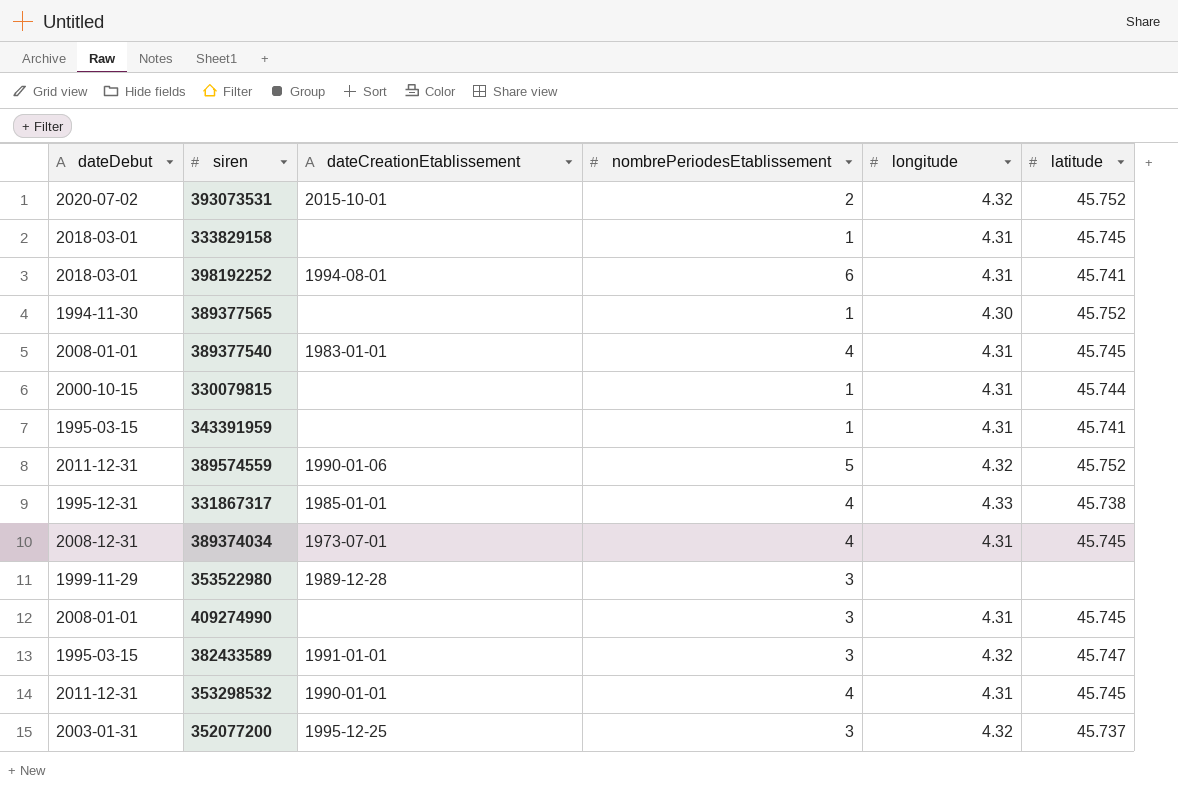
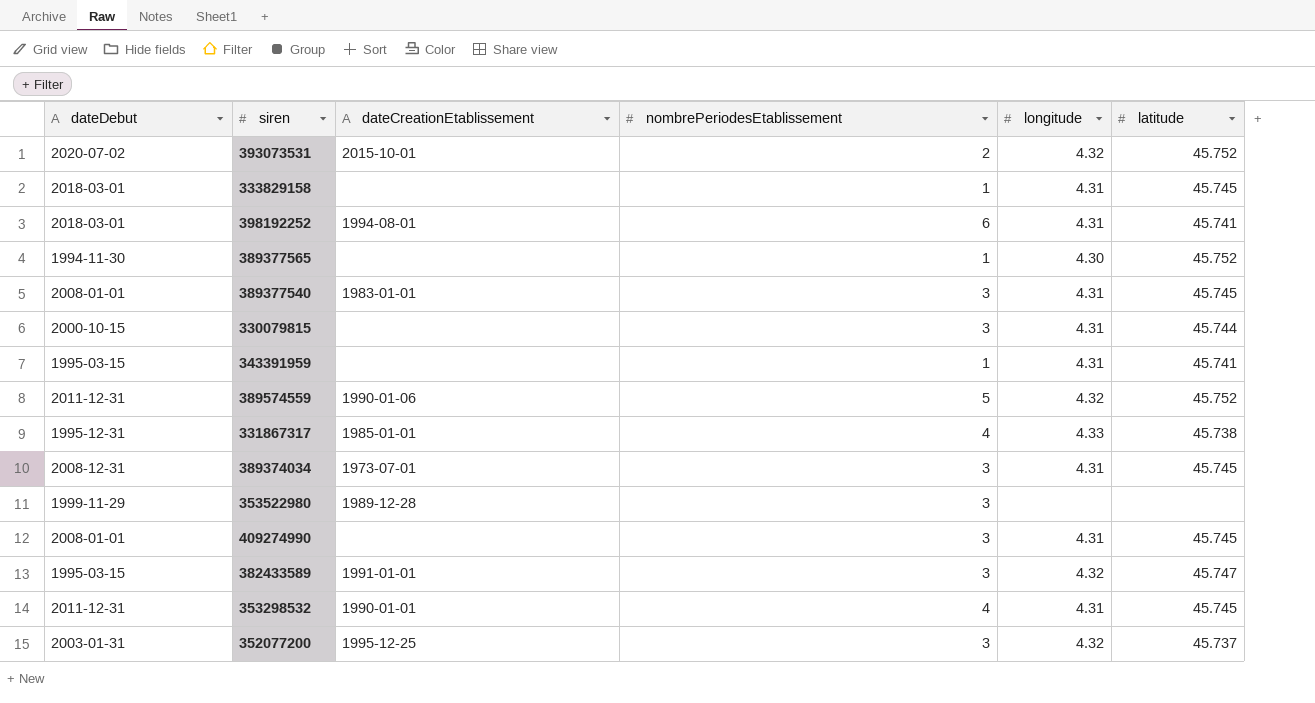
389377540 | nombrePeriodesEtablissement: 4 -> 3
330079815 | nombrePeriodesEtablissement: 1 -> 3
389374034 | nombrePeriodesEtablissement: 4 -> 3

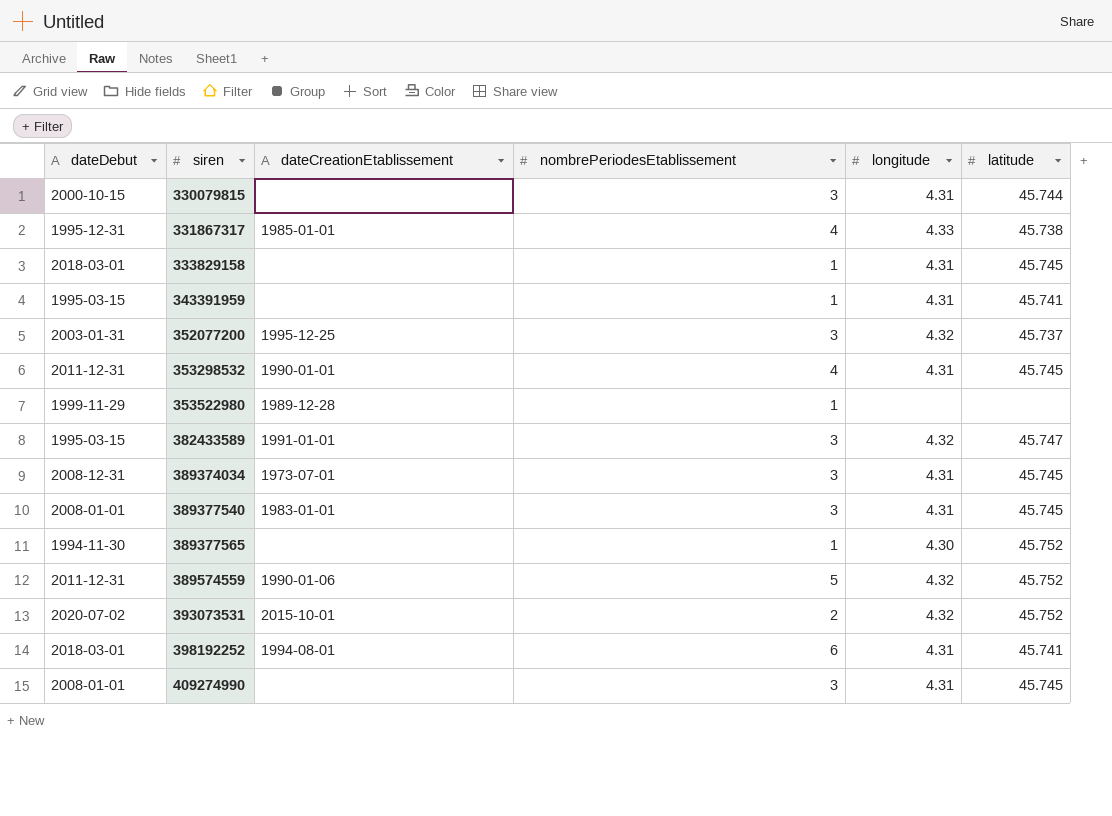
row order: none -> siren ascending
353522980 | nombrePeriodesEtablissement: 3 -> 1

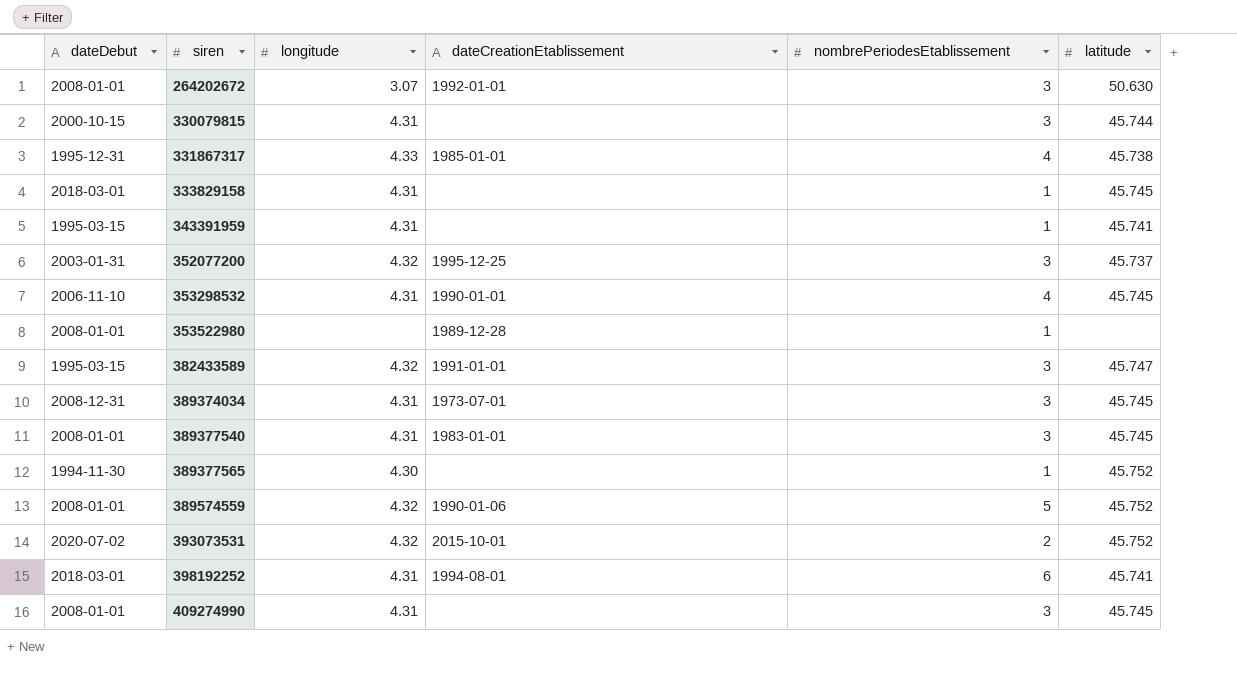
column longitude | position: 5 -> 3
row 264202672: none -> 2008-01-01 | 3.07 | 1992-01-01 | 3 | 50.630
353298532 | dateDebut: 2011-12-31 -> 2006-11-10
353522980 | dateDebut: 1999-11-29 -> 2008-01-01
389574559 | dateDebut: 2011-12-31 -> 2008-01-01

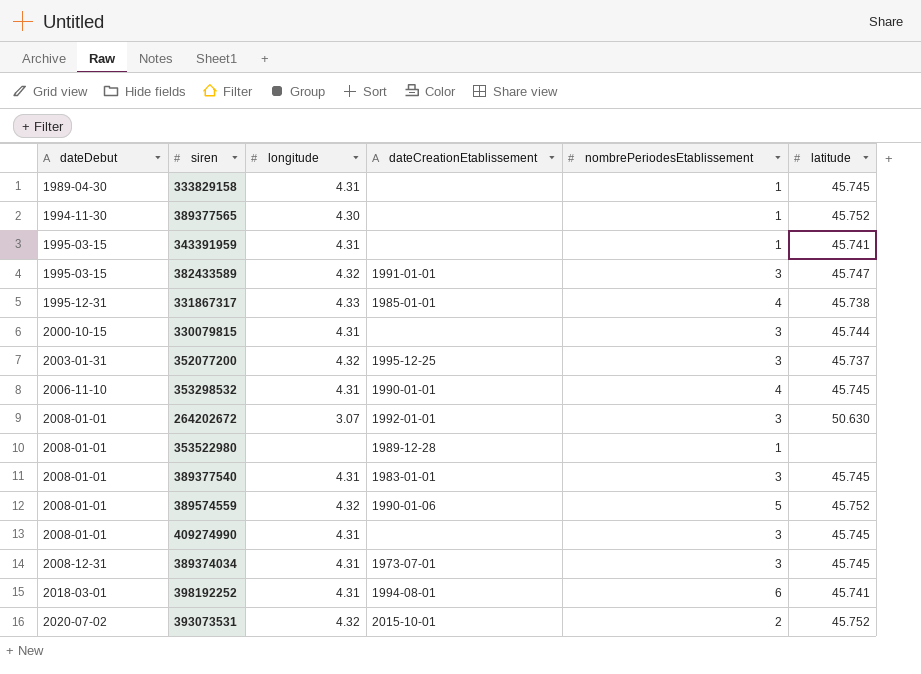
row order: siren ascending -> dateDebut ascending
333829158 | dateDebut: 2018-03-01 -> 1989-04-30

